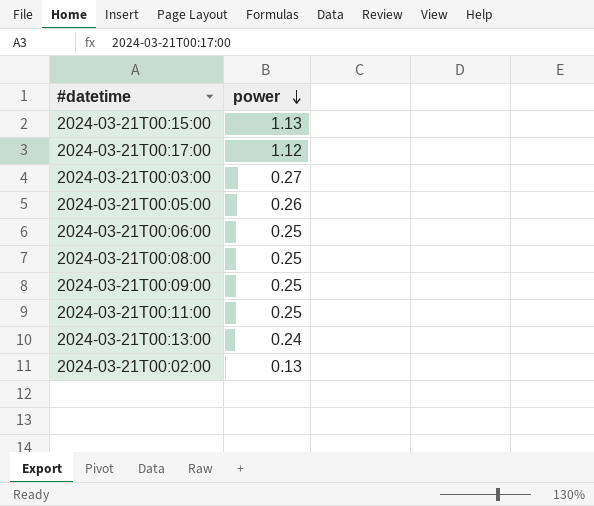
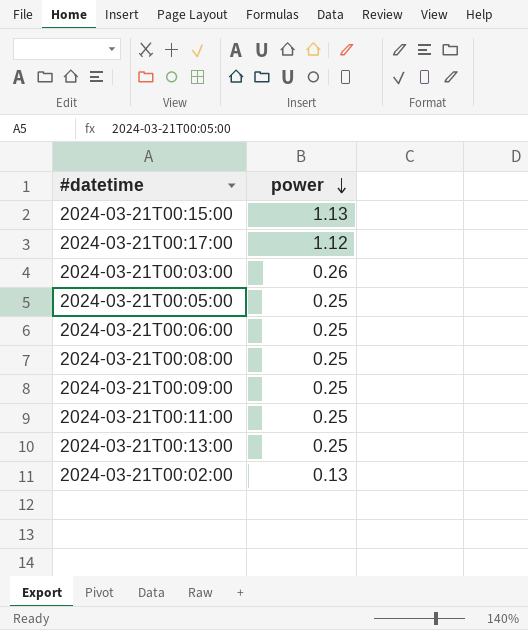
2024-03-21T00:03:00 | power: 0.27 -> 0.26
2024-03-21T00:05:00 | power: 0.26 -> 0.25
2024-03-21T00:13:00 | power: 0.24 -> 0.25

